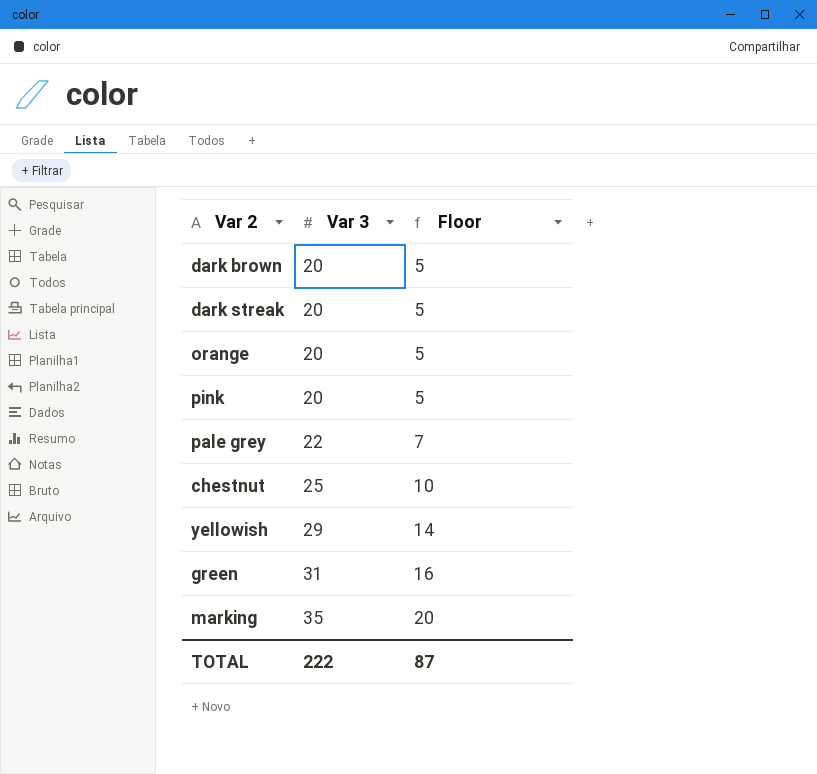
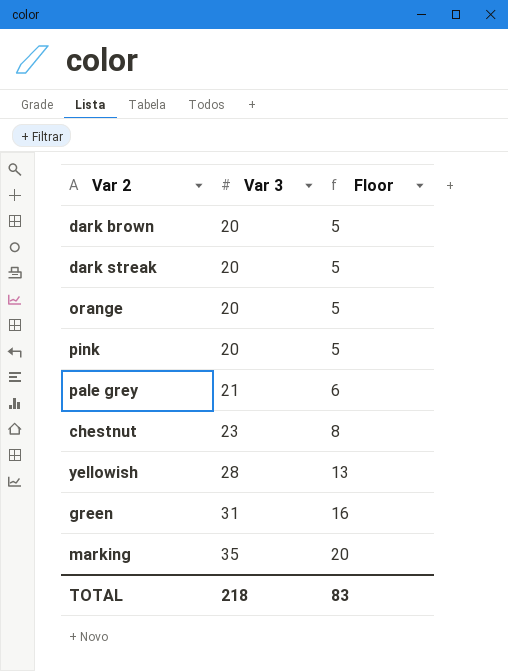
pale grey | Var 3: 22 -> 21
pale grey | Floor: 7 -> 6
chestnut | Var 3: 25 -> 23
chestnut | Floor: 10 -> 8
yellowish | Var 3: 29 -> 28
yellowish | Floor: 14 -> 13
TOTAL | Var 3: 222 -> 218
TOTAL | Floor: 87 -> 83

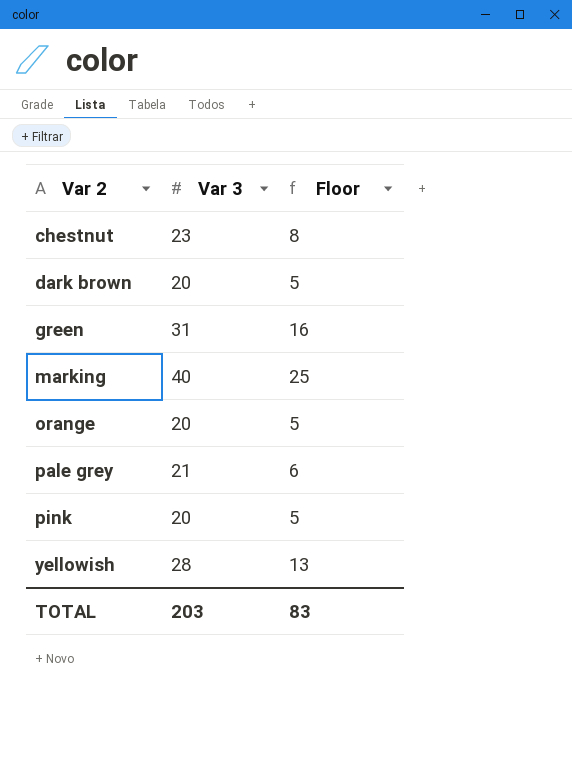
row order: Var 3 ascending -> Var 2 ascending
row dark streak: 20 | 5 -> none
marking | Var 3: 35 -> 40
marking | Floor: 20 -> 25
TOTAL | Var 3: 218 -> 203

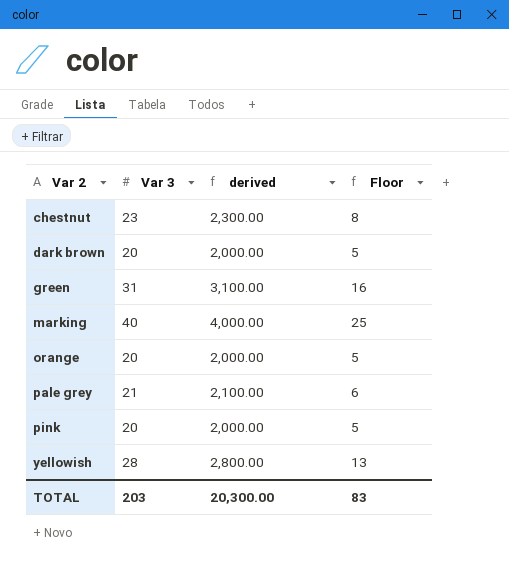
column derived | formula: none -> [Var 3] * 100

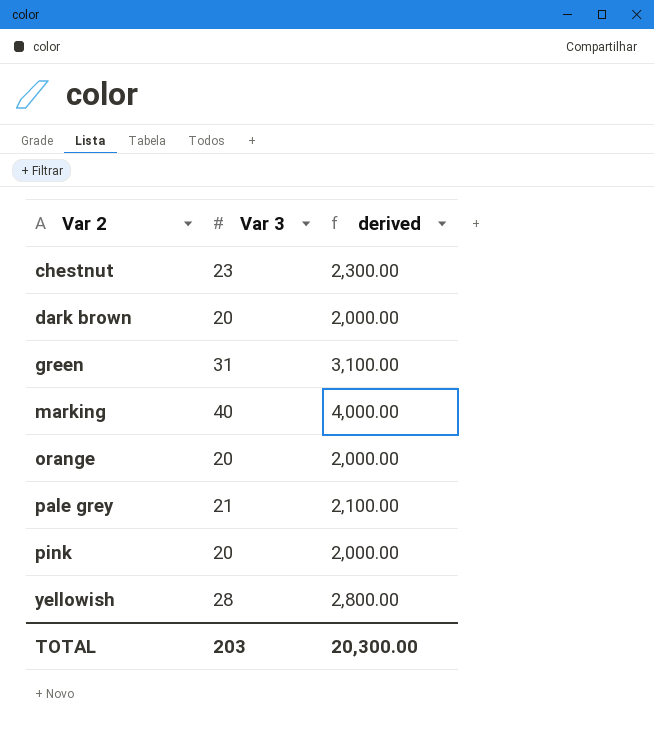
column Floor | formula: [Var 3] - 15 -> none

